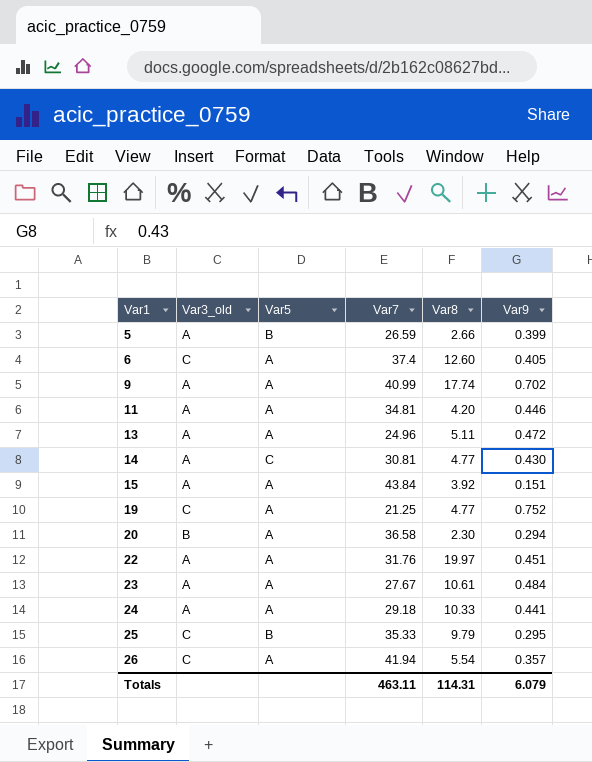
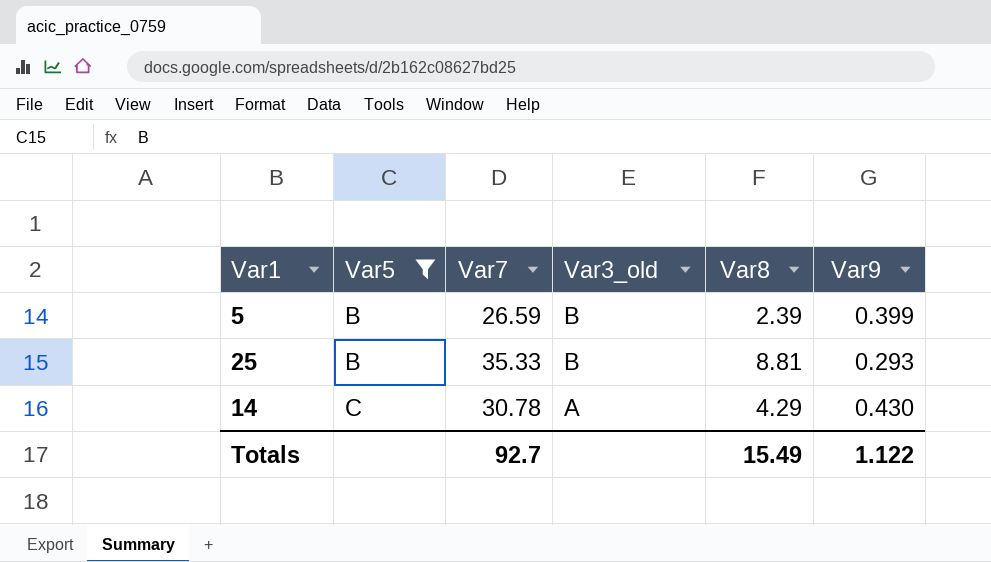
filter: none -> Var5 != A
row order: Var1 ascending -> Var5 ascending
column Var3_old | position: 2 -> 4
5 | Var3_old: A -> B
5 | Var8: 2.66 -> 2.39
25 | Var3_old: C -> B
25 | Var8: 9.79 -> 8.81
25 | Var9: 0.295 -> 0.293
14 | Var7: 30.81 -> 30.78
14 | Var8: 4.77 -> 4.29
Totals | Var7: 463.11 -> 92.7
Totals | Var8: 114.31 -> 15.49
Totals | Var9: 6.079 -> 1.122

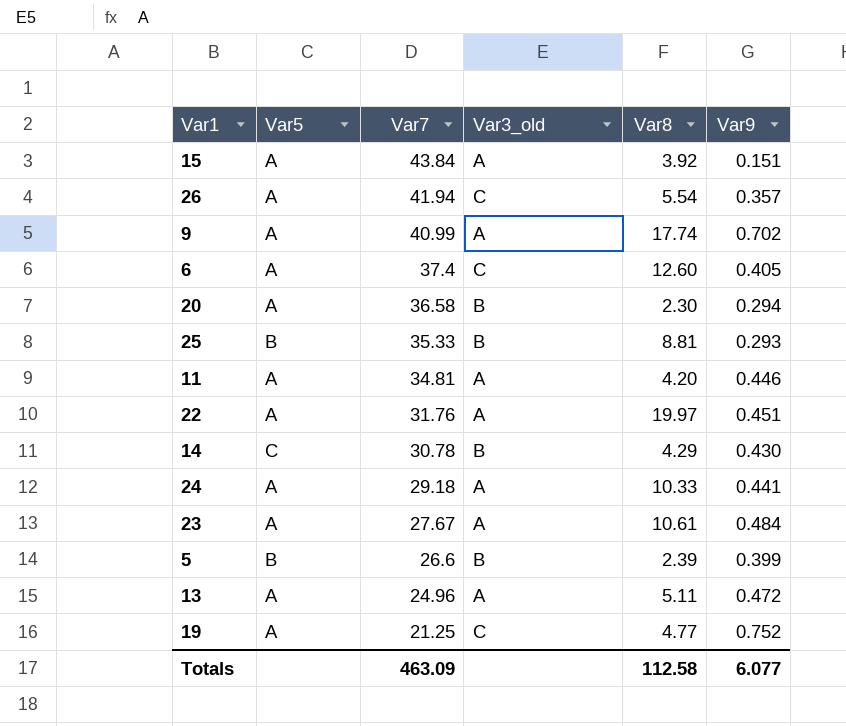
filter: Var5 != A -> none
row order: Var5 ascending -> Var7 descending
14 | Var3_old: A -> B
5 | Var7: 26.59 -> 26.6
Totals | Var7: 92.7 -> 463.09
Totals | Var8: 15.49 -> 112.58
Totals | Var9: 1.122 -> 6.077

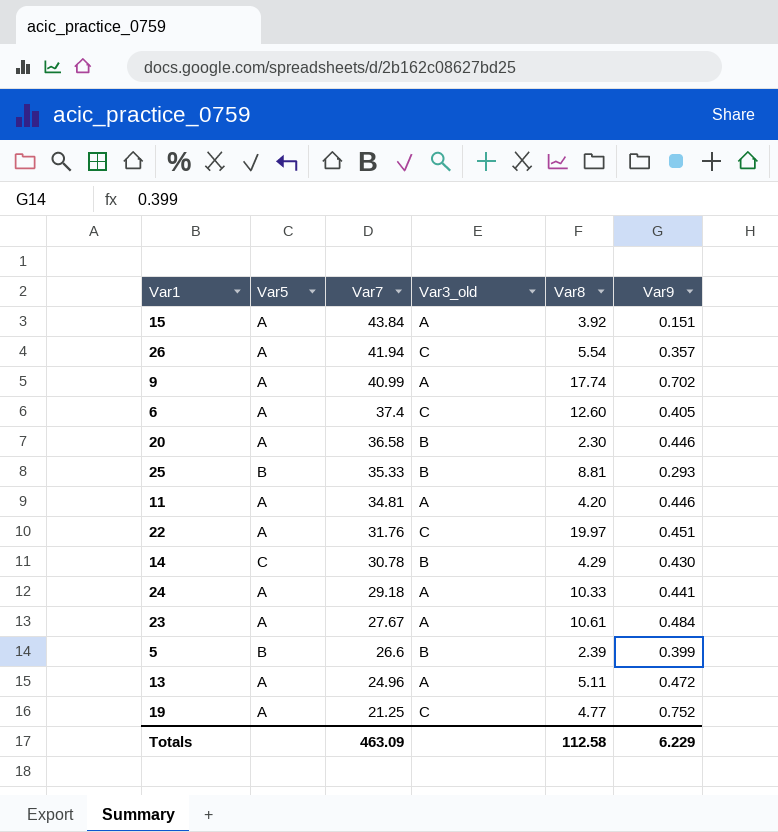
20 | Var9: 0.294 -> 0.446
22 | Var3_old: A -> C
Totals | Var9: 6.077 -> 6.229

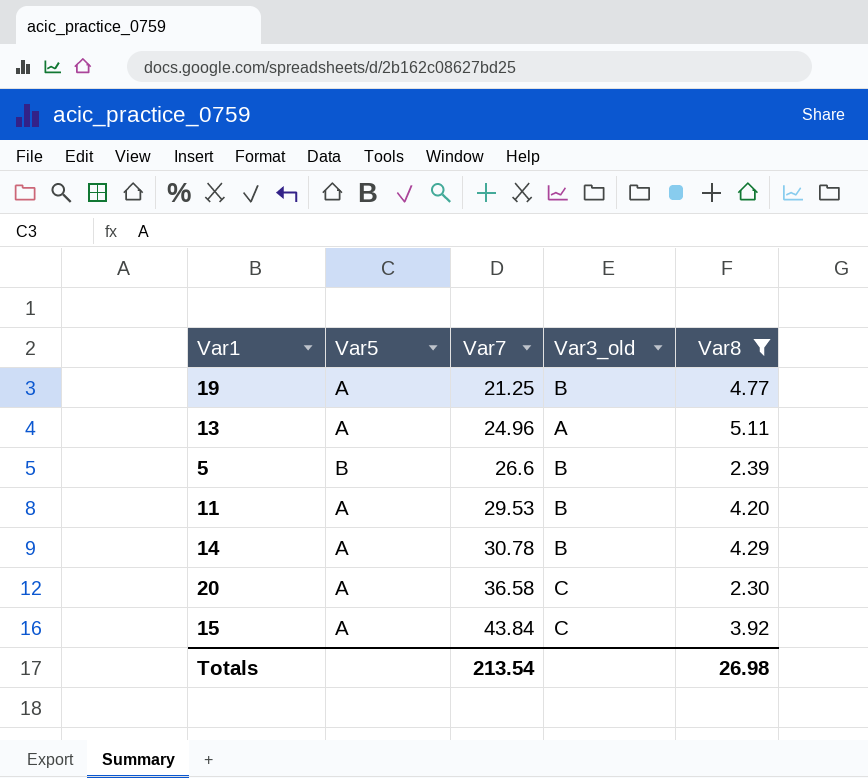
filter: none -> Var8 <= 5.11
row order: Var7 descending -> Var7 ascending
column Var9 | position: 6 -> none
19 | Var3_old: C -> B
11 | Var7: 34.81 -> 29.53
11 | Var3_old: A -> B
14 | Var5: C -> A
20 | Var3_old: B -> C
15 | Var3_old: A -> C
Totals | Var7: 463.09 -> 213.54
Totals | Var8: 112.58 -> 26.98

